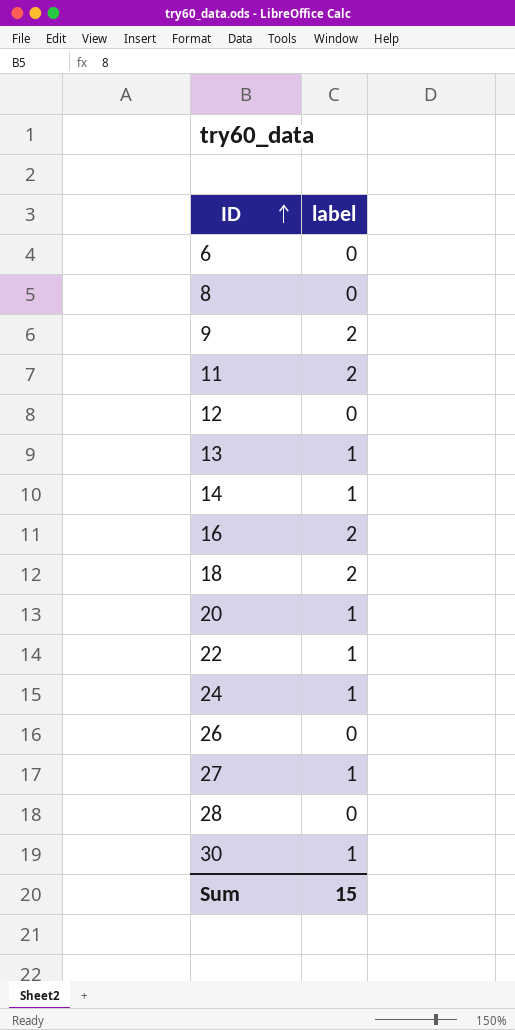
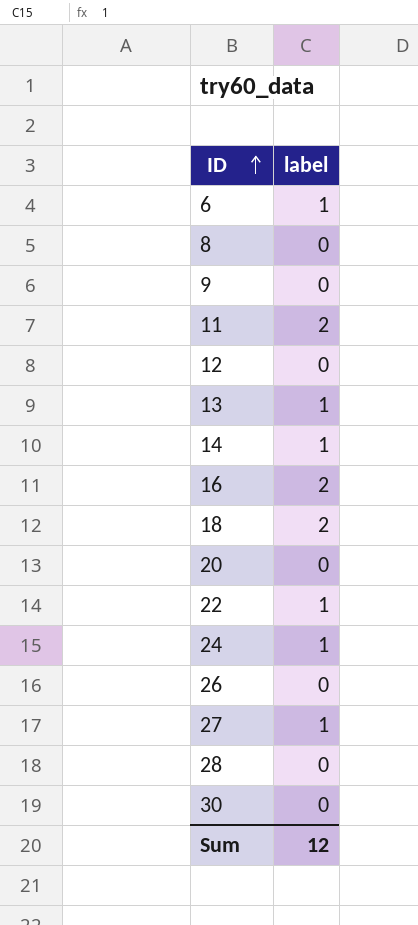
6 | label: 0 -> 1
9 | label: 2 -> 0
20 | label: 1 -> 0
30 | label: 1 -> 0
Sum | label: 15 -> 12

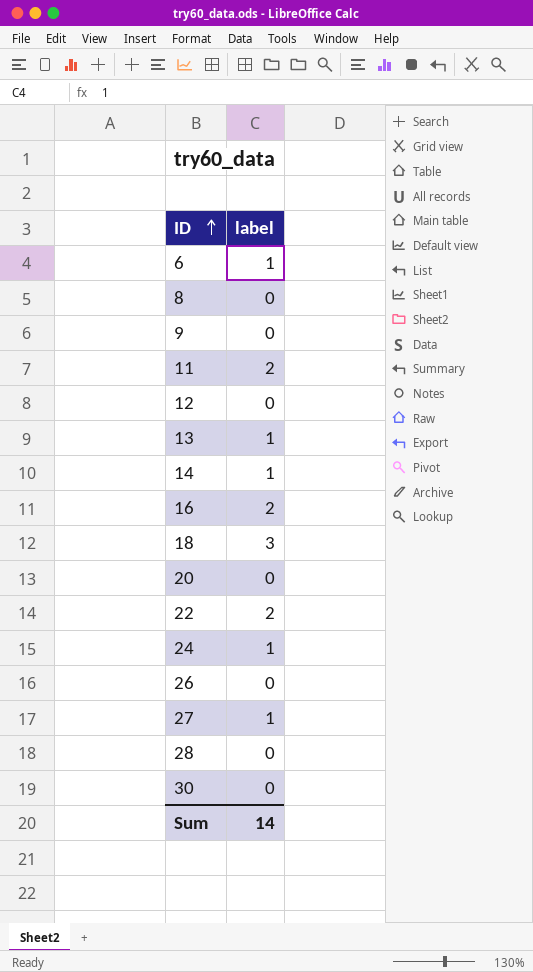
18 | label: 2 -> 3
22 | label: 1 -> 2
Sum | label: 12 -> 14

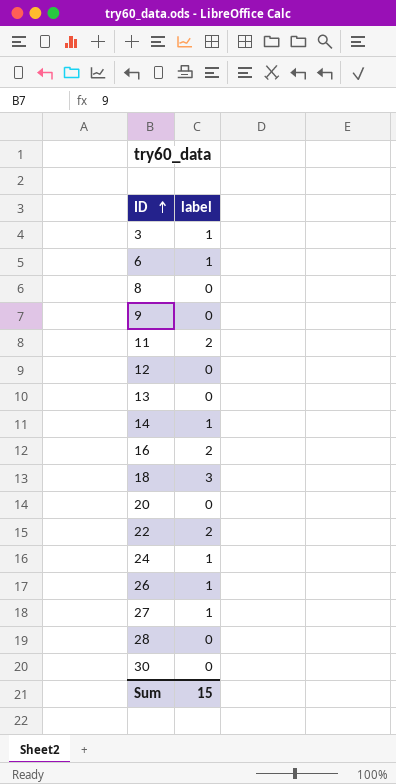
row 3: none -> 1
13 | label: 1 -> 0
26 | label: 0 -> 1
Sum | label: 14 -> 15

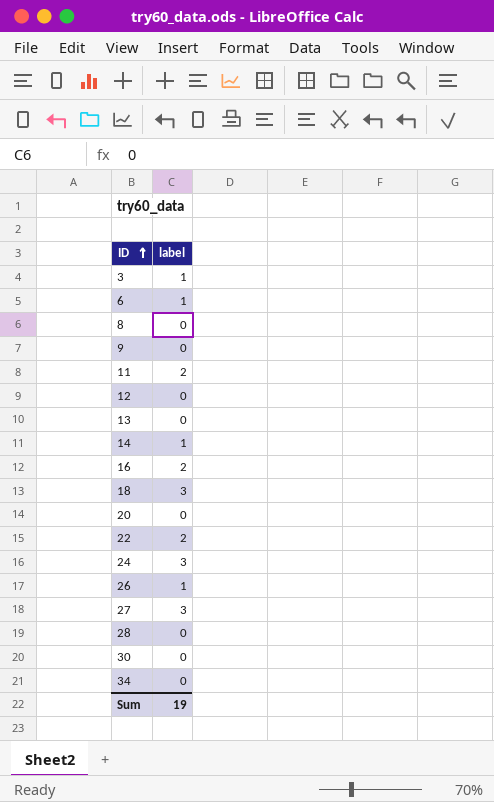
24 | label: 1 -> 3
27 | label: 1 -> 3
row 34: none -> 0
Sum | label: 15 -> 19

